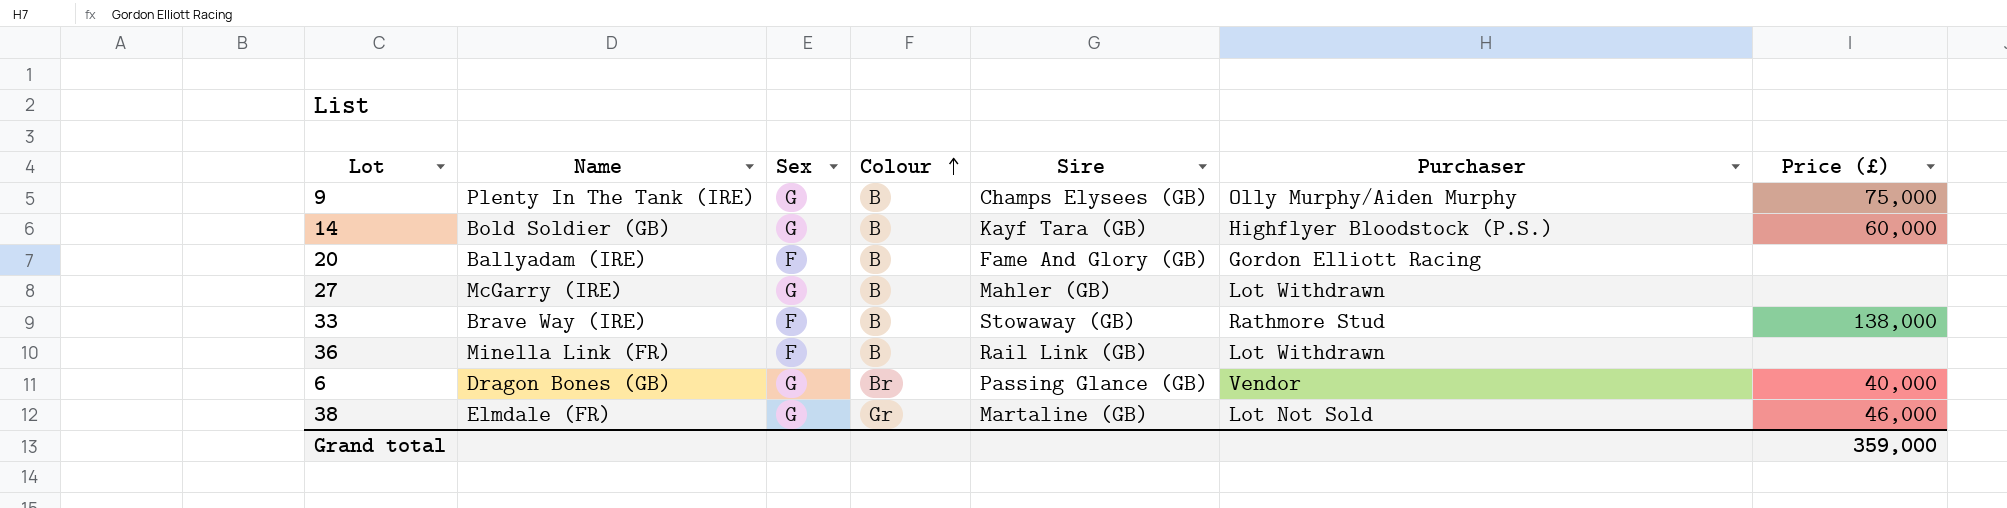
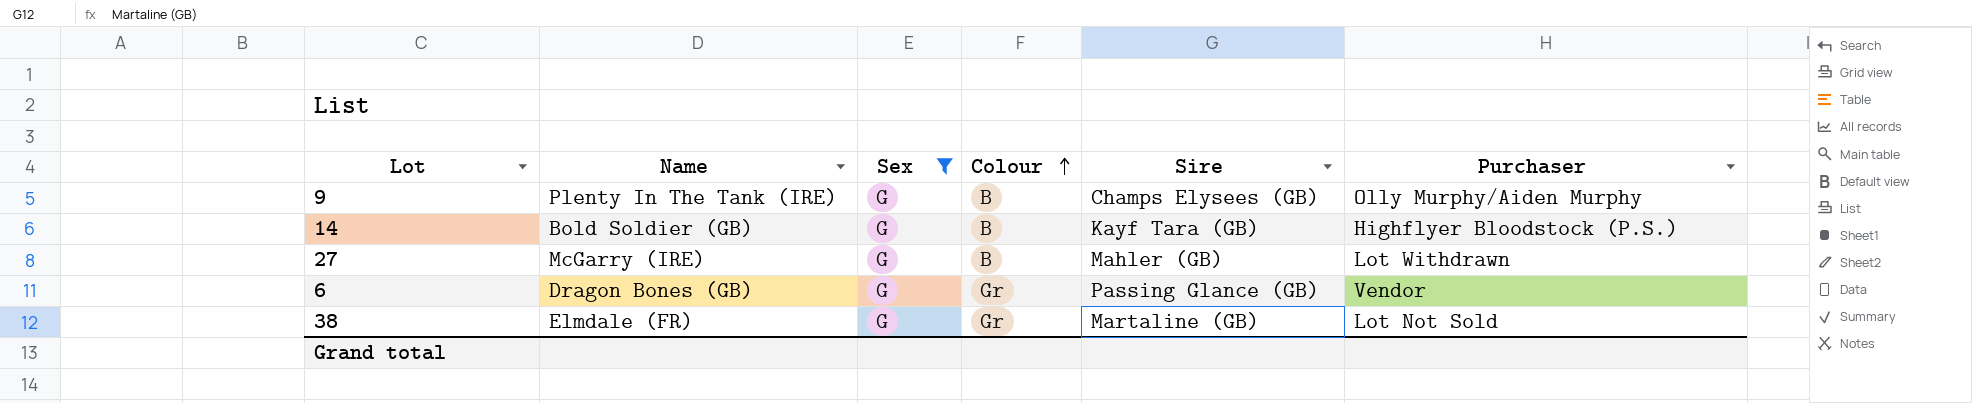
filter: none -> Sex = G
column Price (£) | position: 7 -> none
6 | Colour: Br -> Gr

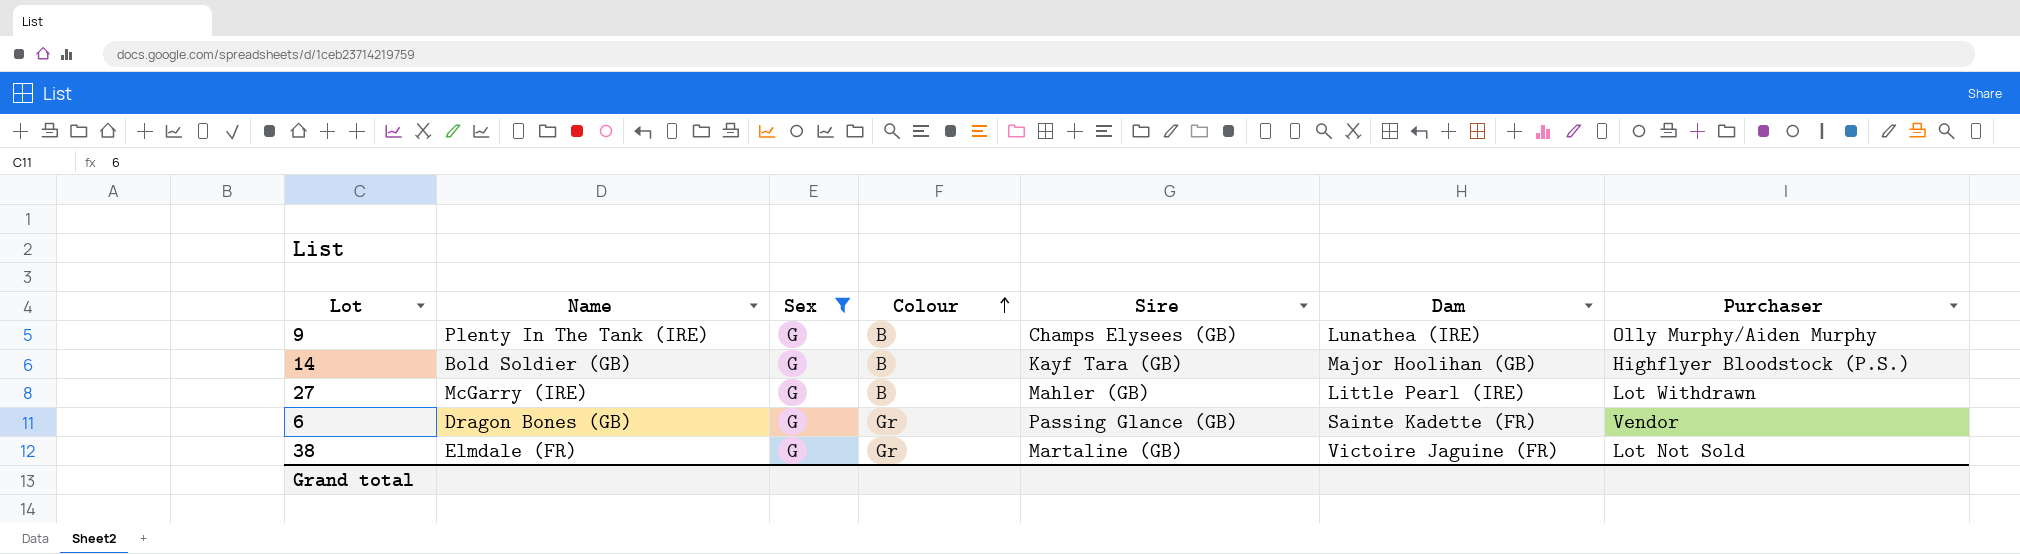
column Dam | position: none -> 6

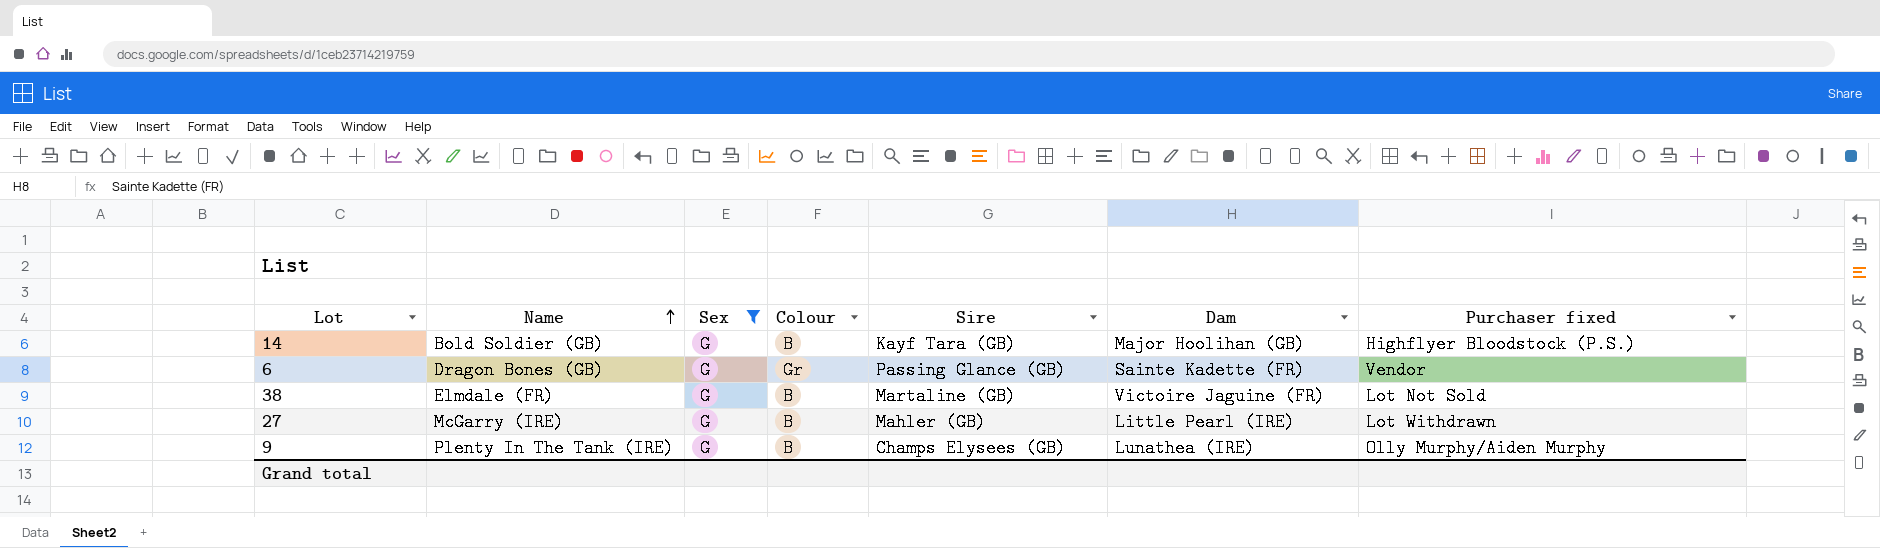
row order: Colour ascending -> Name ascending
column name: Purchaser -> Purchaser fixed
38 | Colour: Gr -> B

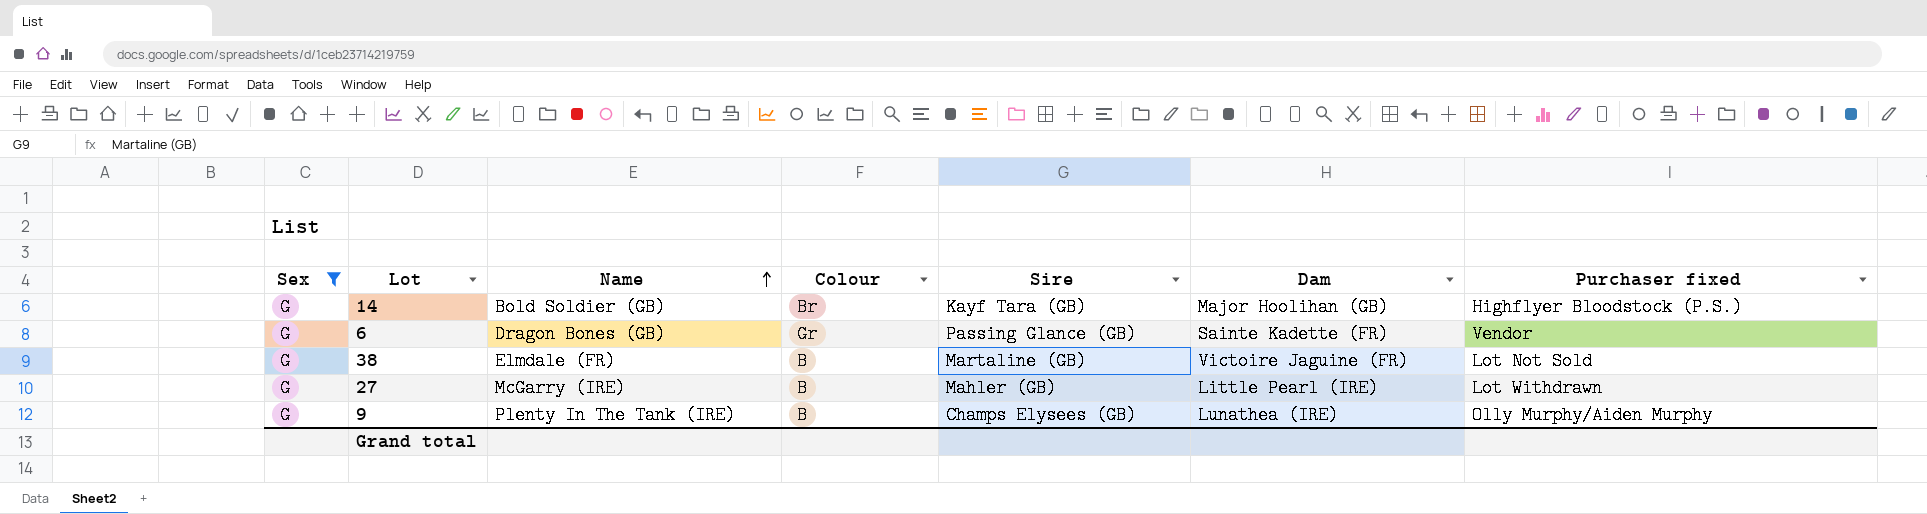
column Sex | position: 3 -> 1
14 | Colour: B -> Br

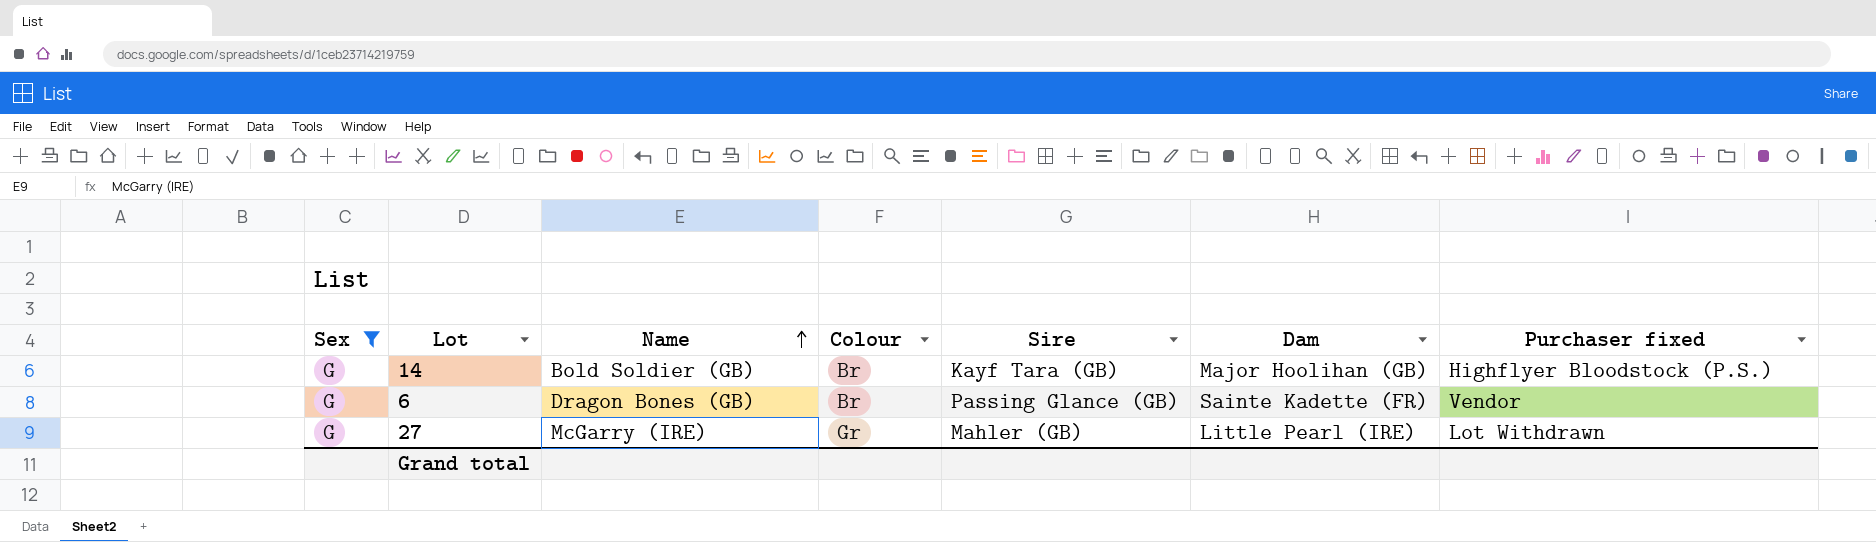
row 38: G | Elmdale (FR) | B | Martaline (GB) | Victoire Jaguine (FR) | Lot Not Sold -> none
row 9: G | Plenty In The Tank (IRE) | B | Champs Elysees (GB) | Lunathea (IRE) | Olly Murphy/Aiden Murphy -> none
6 | Colour: Gr -> Br
27 | Colour: B -> Gr

